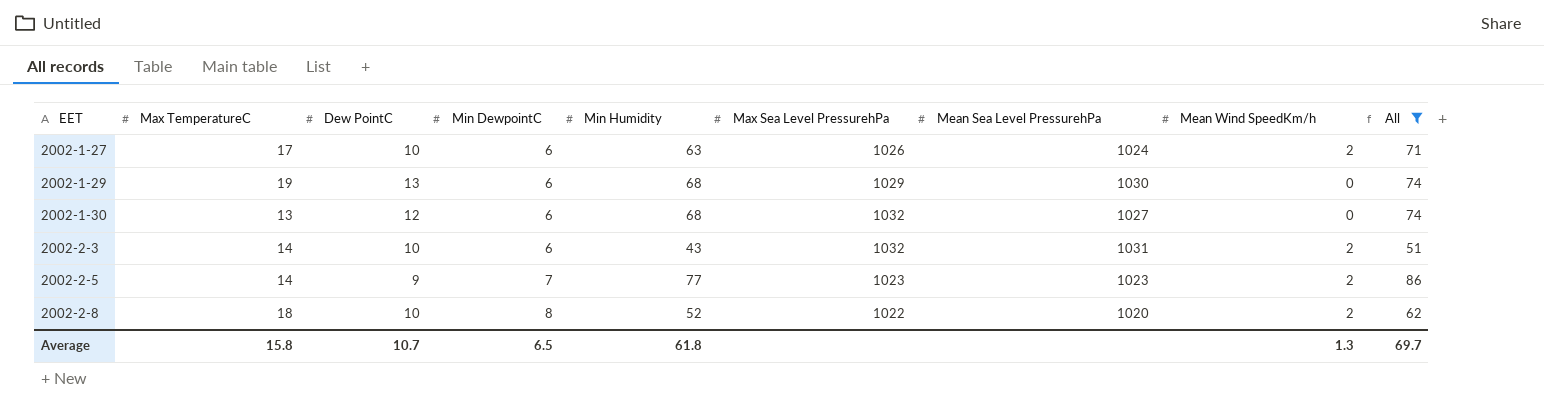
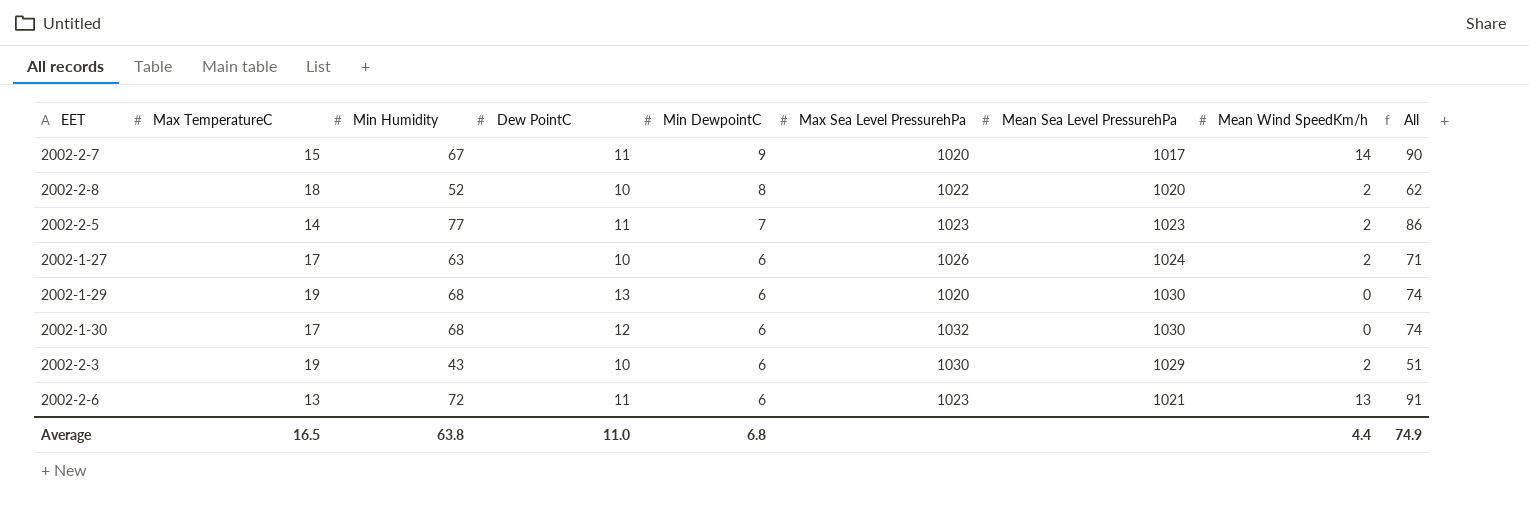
filter: All <= 86 -> none
row order: EET ascending -> Min DewpointC descending
column Min Humidity | position: 5 -> 3
2002-2-5 | Dew PointC: 9 -> 11
2002-1-29 | Max Sea Level PressurehPa: 1029 -> 1020
2002-1-30 | Max TemperatureC: 13 -> 17
2002-1-30 | Mean Sea Level PressurehPa: 1027 -> 1030
2002-2-3 | Max TemperatureC: 14 -> 19
2002-2-3 | Max Sea Level PressurehPa: 1032 -> 1030
2002-2-3 | Mean Sea Level PressurehPa: 1031 -> 1029
Average | Max TemperatureC: 15.8 -> 16.5
Average | Min Humidity: 61.8 -> 63.8
Average | Dew PointC: 10.7 -> 11.0
Average | Min DewpointC: 6.5 -> 6.8
Average | Mean Wind SpeedKm/h: 1.3 -> 4.4
Average | All: 69.7 -> 74.9

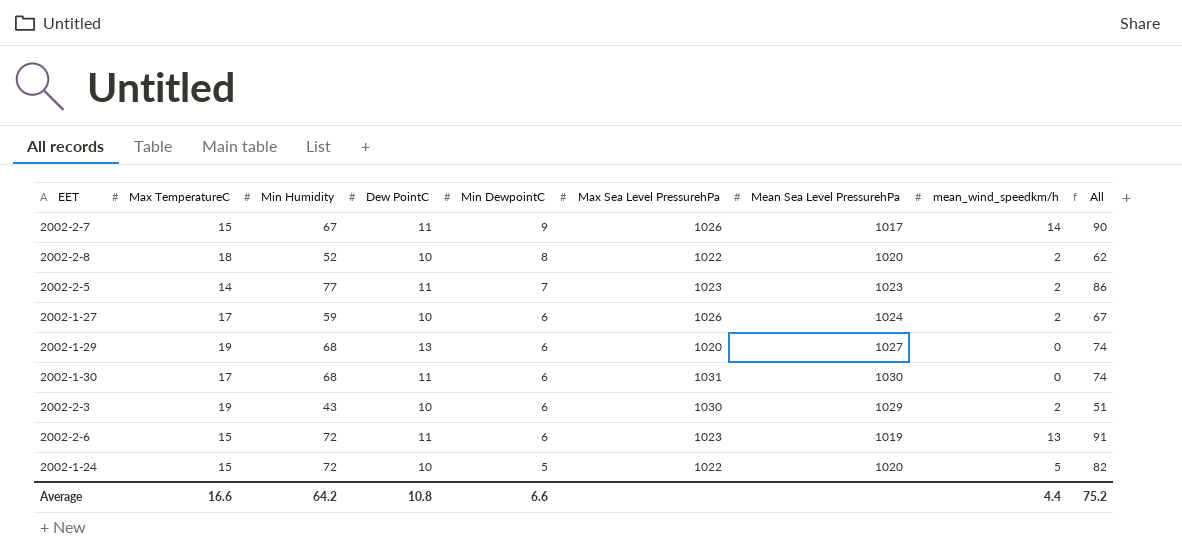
column name: Mean Wind SpeedKm/h -> mean_wind_speedkm/h
2002-2-7 | Max Sea Level PressurehPa: 1020 -> 1026
2002-1-27 | Min Humidity: 63 -> 59
2002-1-27 | All: 71 -> 67
2002-1-29 | Mean Sea Level PressurehPa: 1030 -> 1027
2002-1-30 | Dew PointC: 12 -> 11
2002-1-30 | Max Sea Level PressurehPa: 1032 -> 1031
2002-2-6 | Max TemperatureC: 13 -> 15
2002-2-6 | Mean Sea Level PressurehPa: 1021 -> 1019
row 2002-1-24: none -> 15 | 72 | 10 | 5 | 1022 | 1020 | 5 | 82
Average | Max TemperatureC: 16.5 -> 16.6
Average | Min Humidity: 63.8 -> 64.2
Average | Dew PointC: 11.0 -> 10.8
Average | Min DewpointC: 6.8 -> 6.6
Average | All: 74.9 -> 75.2

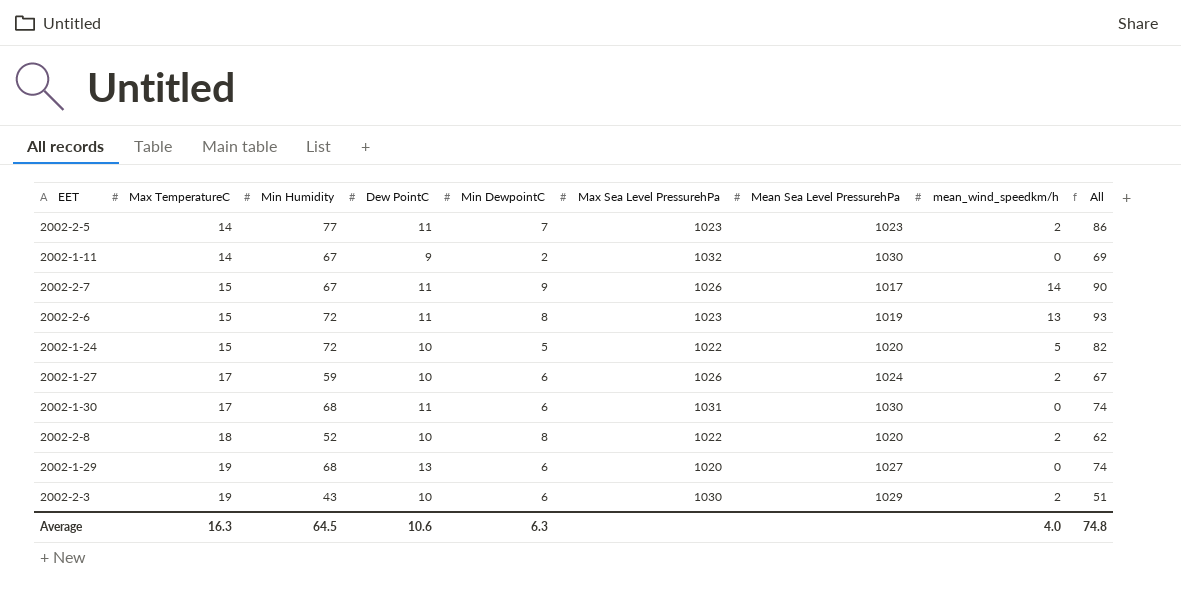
row order: Min DewpointC descending -> Max TemperatureC ascending
row 2002-1-11: none -> 14 | 67 | 9 | 2 | 1032 | 1030 | 0 | 69
2002-2-6 | Min DewpointC: 6 -> 8
2002-2-6 | All: 91 -> 93
Average | Max TemperatureC: 16.6 -> 16.3
Average | Min Humidity: 64.2 -> 64.5
Average | Dew PointC: 10.8 -> 10.6
Average | Min DewpointC: 6.6 -> 6.3
Average | mean_wind_speedkm/h: 4.4 -> 4.0
Average | All: 75.2 -> 74.8

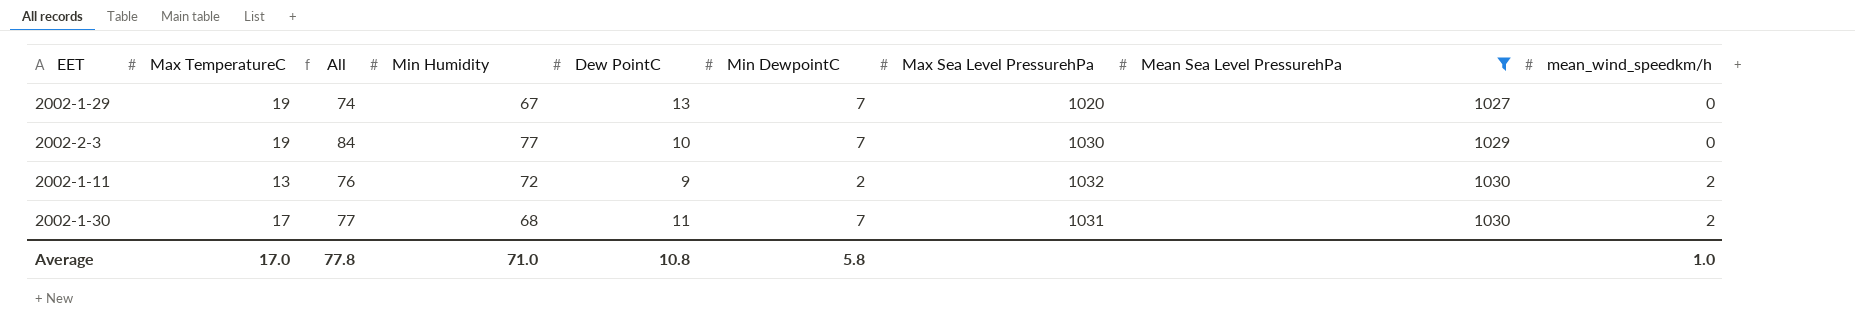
filter: none -> Mean Sea Level PressurehPa >= 1027
row order: Max TemperatureC ascending -> Mean Sea Level PressurehPa ascending
column All | position: 9 -> 3
2002-1-29 | Min Humidity: 68 -> 67
2002-1-29 | Min DewpointC: 6 -> 7
2002-2-3 | All: 51 -> 84
2002-2-3 | Min Humidity: 43 -> 77
2002-2-3 | Min DewpointC: 6 -> 7
2002-2-3 | mean_wind_speedkm/h: 2 -> 0
2002-1-11 | Max TemperatureC: 14 -> 13
2002-1-11 | All: 69 -> 76
2002-1-11 | Min Humidity: 67 -> 72
2002-1-11 | mean_wind_speedkm/h: 0 -> 2
2002-1-30 | All: 74 -> 77
2002-1-30 | Min DewpointC: 6 -> 7
2002-1-30 | mean_wind_speedkm/h: 0 -> 2
Average | Max TemperatureC: 16.3 -> 17.0
Average | All: 74.8 -> 77.8
Average | Min Humidity: 64.5 -> 71.0
Average | Dew PointC: 10.6 -> 10.8
Average | Min DewpointC: 6.3 -> 5.8
Average | mean_wind_speedkm/h: 4.0 -> 1.0

